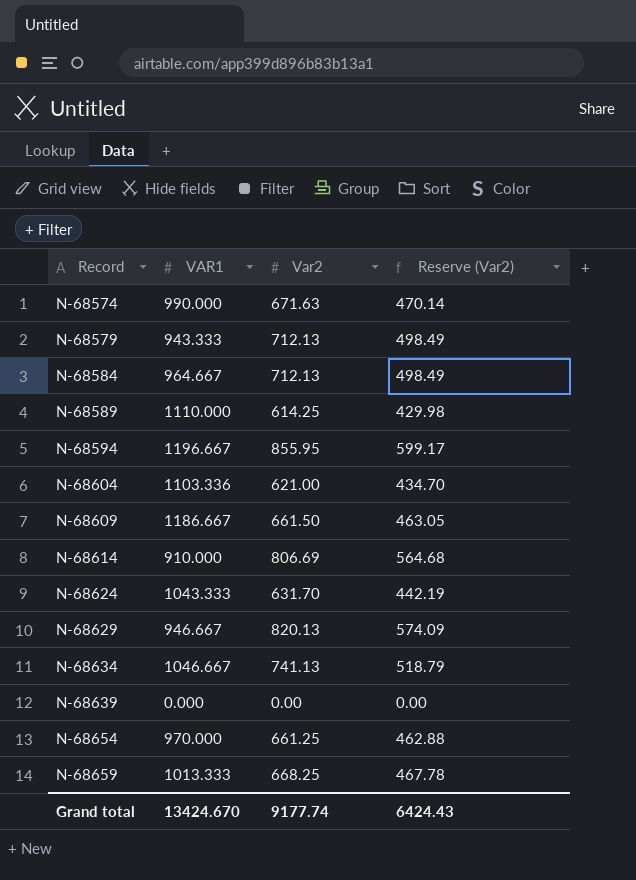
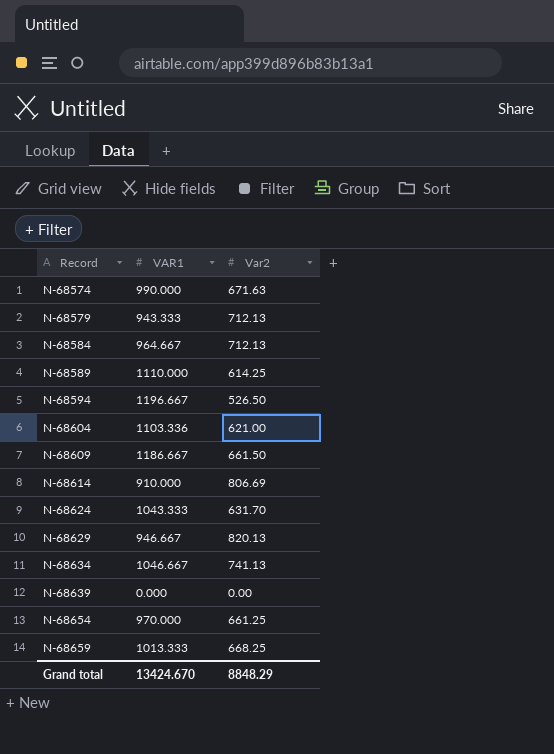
column Reserve (Var2) | formula: [Var2] * 0.7 -> none
N-68594 | Var2: 855.95 -> 526.50
Grand total | Var2: 9177.74 -> 8848.29

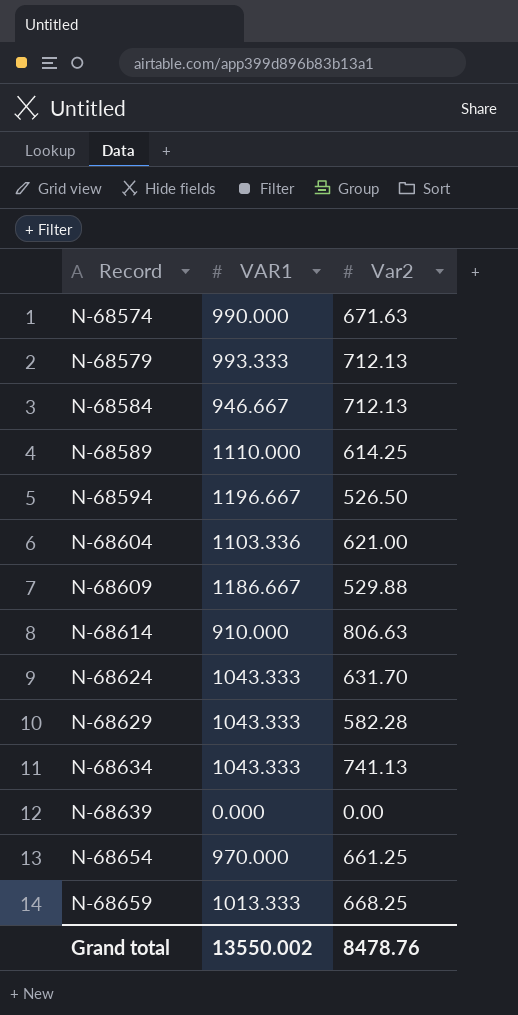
N-68579 | VAR1: 943.333 -> 993.333
N-68584 | VAR1: 964.667 -> 946.667
N-68609 | Var2: 661.50 -> 529.88
N-68614 | Var2: 806.69 -> 806.63
N-68629 | VAR1: 946.667 -> 1043.333
N-68629 | Var2: 820.13 -> 582.28
N-68634 | VAR1: 1046.667 -> 1043.333
Grand total | VAR1: 13424.670 -> 13550.002
Grand total | Var2: 8848.29 -> 8478.76

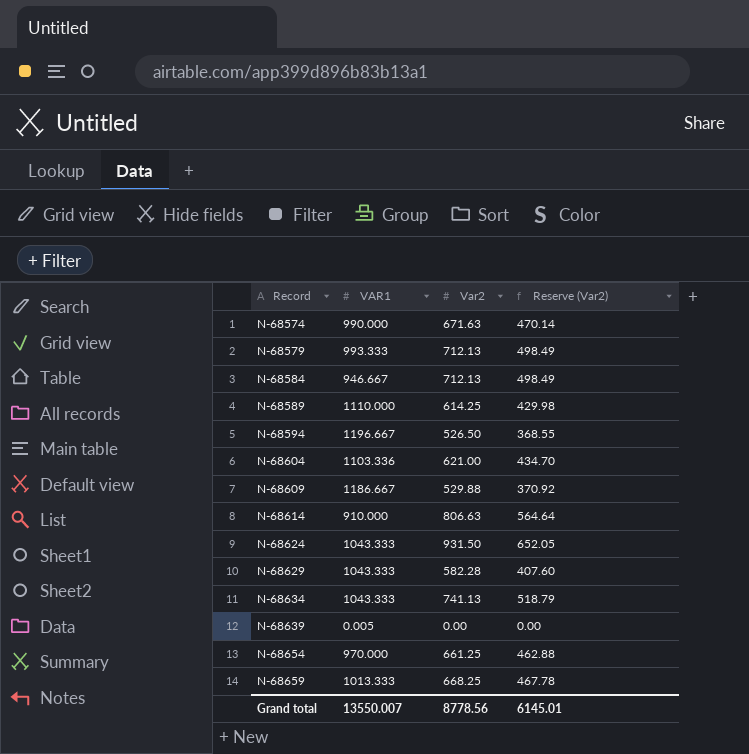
column Reserve (Var2) | formula: none -> [Var2] * 0.7
N-68624 | Var2: 631.70 -> 931.50
N-68639 | VAR1: 0.000 -> 0.005
Grand total | VAR1: 13550.002 -> 13550.007
Grand total | Var2: 8478.76 -> 8778.56

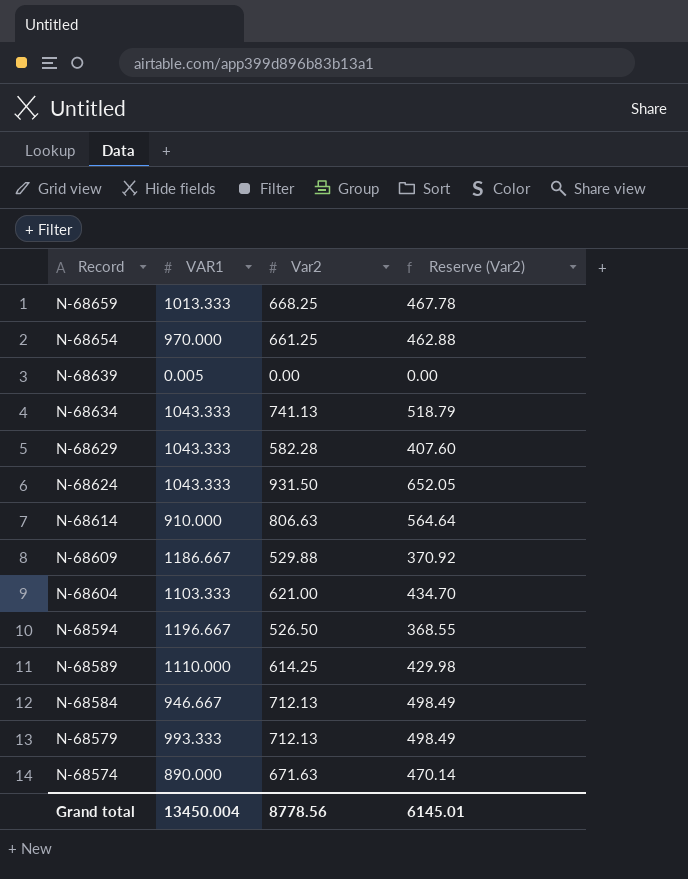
row order: Record ascending -> Record descending
N-68604 | VAR1: 1103.336 -> 1103.333
N-68574 | VAR1: 990.000 -> 890.000
Grand total | VAR1: 13550.007 -> 13450.004

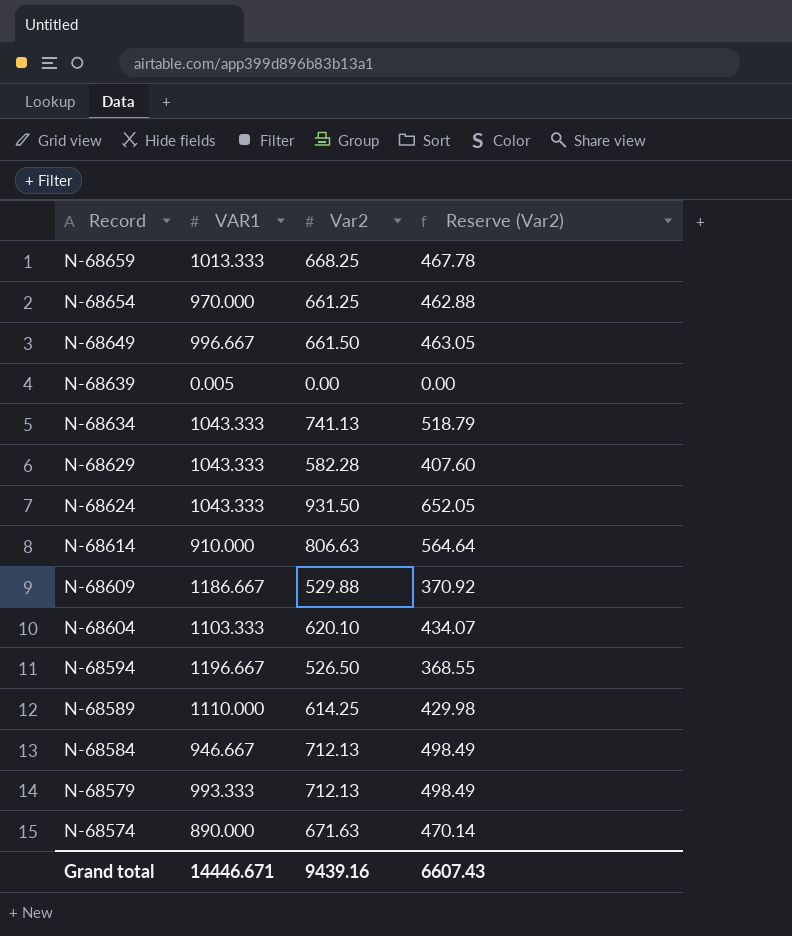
row N-68649: none -> 996.667 | 661.50 | 463.05
N-68604 | Var2: 621.00 -> 620.10
N-68604 | Reserve (Var2): 434.70 -> 434.07
Grand total | VAR1: 13450.004 -> 14446.671
Grand total | Var2: 8778.56 -> 9439.16
Grand total | Reserve (Var2): 6145.01 -> 6607.43

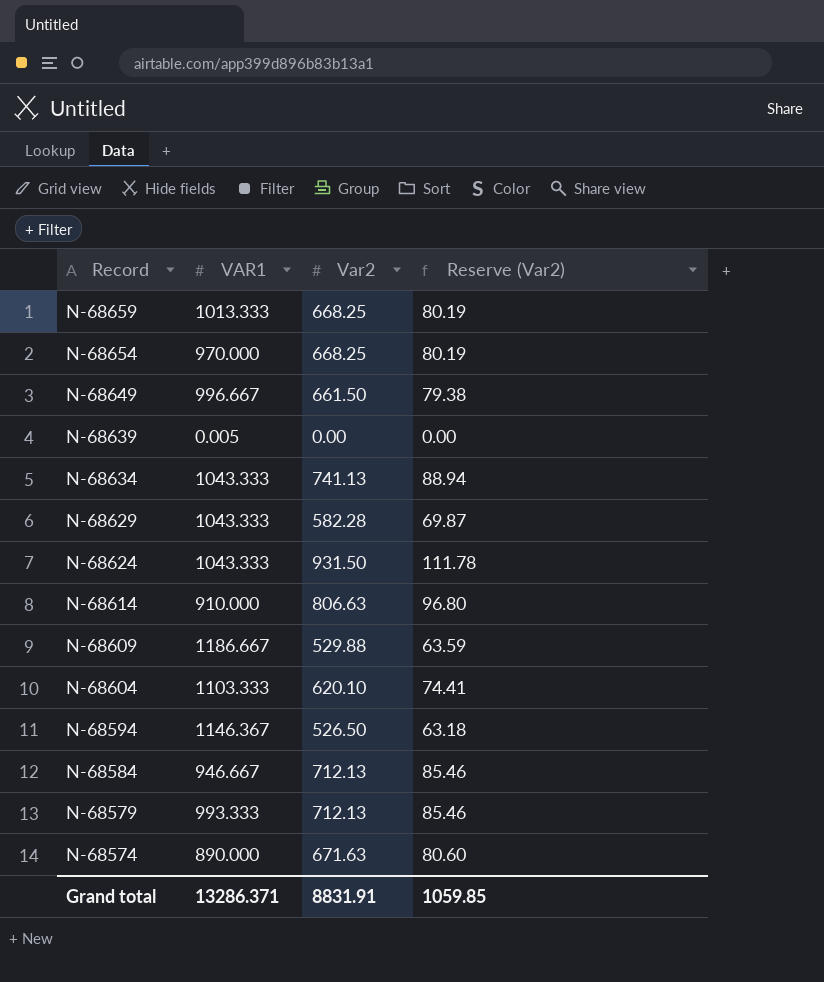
column Reserve (Var2) | formula: [Var2] * 0.7 -> [Var2] * 0.12
row N-68589: 1110.000 | 614.25 | 429.98 -> none
N-68654 | Var2: 661.25 -> 668.25
N-68594 | VAR1: 1196.667 -> 1146.367
Grand total | VAR1: 14446.671 -> 13286.371
Grand total | Var2: 9439.16 -> 8831.91
Grand total | Reserve (Var2): 6607.43 -> 1059.85

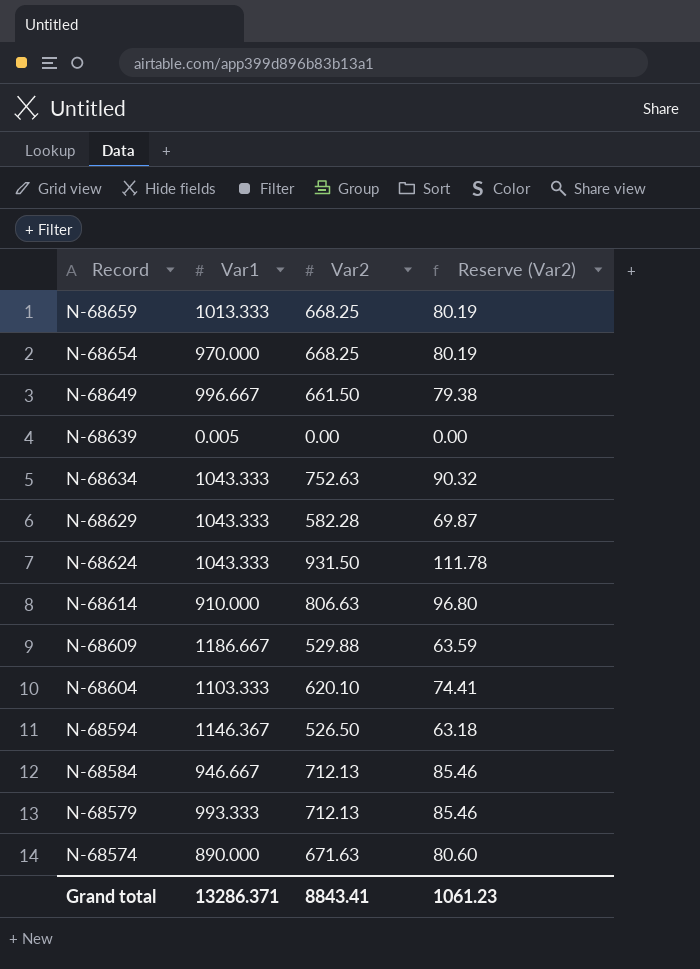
column name: VAR1 -> Var1
N-68634 | Var2: 741.13 -> 752.63
N-68634 | Reserve (Var2): 88.94 -> 90.32
Grand total | Var2: 8831.91 -> 8843.41
Grand total | Reserve (Var2): 1059.85 -> 1061.23

